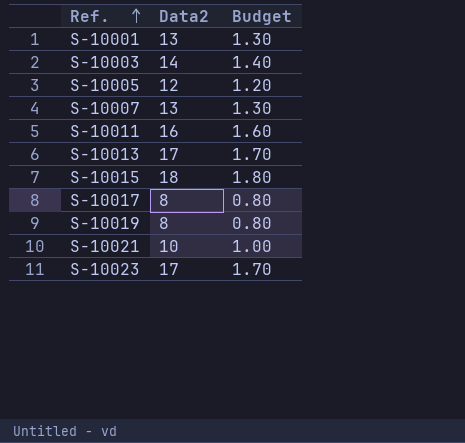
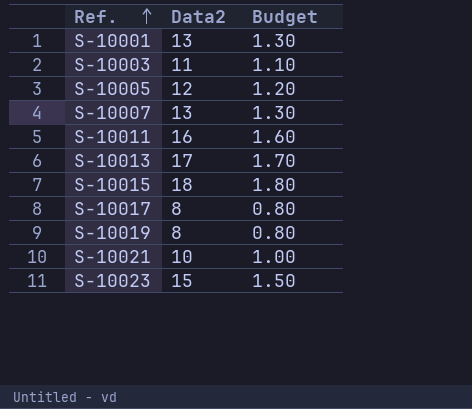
S-10003 | Data2: 14 -> 11
S-10003 | Budget: 1.40 -> 1.10
S-10023 | Data2: 17 -> 15
S-10023 | Budget: 1.70 -> 1.50

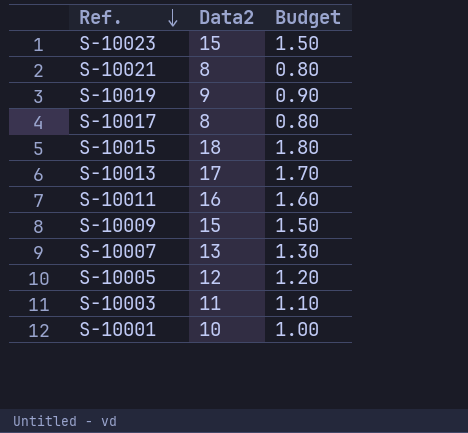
row order: Ref. ascending -> Ref. descending
S-10021 | Data2: 10 -> 8
S-10021 | Budget: 1.00 -> 0.80
S-10019 | Data2: 8 -> 9
S-10019 | Budget: 0.80 -> 0.90
row S-10009: none -> 15 | 1.50
S-10001 | Data2: 13 -> 10
S-10001 | Budget: 1.30 -> 1.00

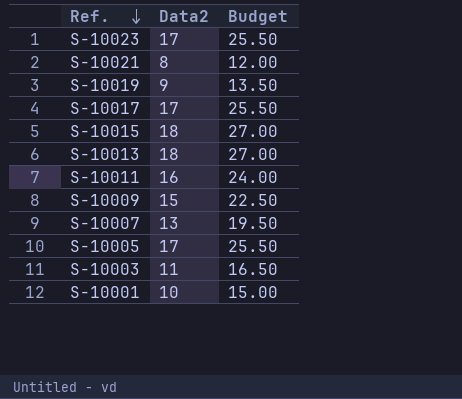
column Budget | formula: [Data2] * 0.1 -> [Data2] * 1.5
S-10023 | Data2: 15 -> 17
S-10017 | Data2: 8 -> 17
S-10013 | Data2: 17 -> 18
S-10005 | Data2: 12 -> 17

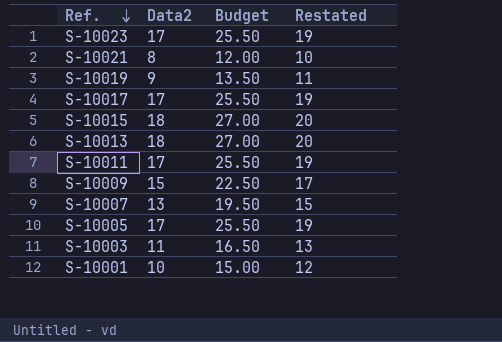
column Restated | formula: none -> [Data2] + 2
S-10011 | Data2: 16 -> 17
S-10011 | Budget: 24.00 -> 25.50

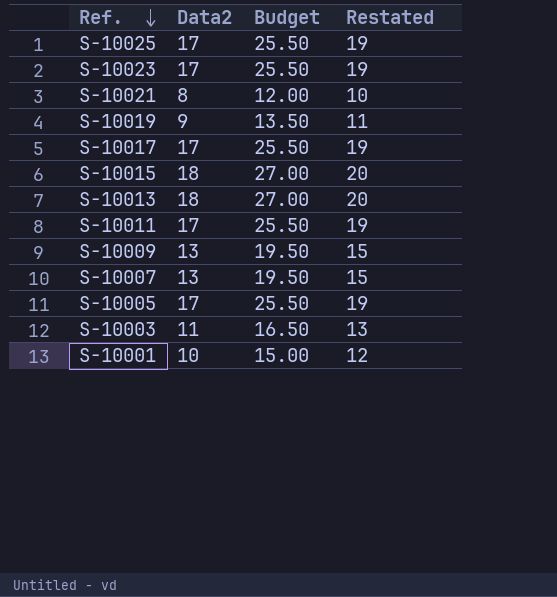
row S-10025: none -> 17 | 25.50 | 19
S-10009 | Data2: 15 -> 13
S-10009 | Budget: 22.50 -> 19.50
S-10009 | Restated: 17 -> 15

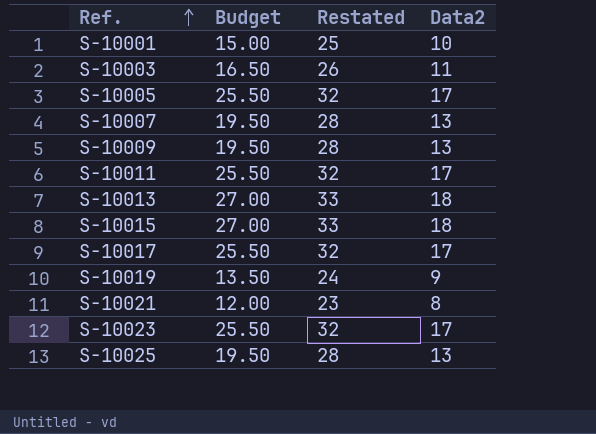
row order: Ref. descending -> Ref. ascending
column Restated | formula: [Data2] + 2 -> [Data2] + 15
column Data2 | position: 2 -> 4
S-10025 | Budget: 25.50 -> 19.50
S-10025 | Data2: 17 -> 13

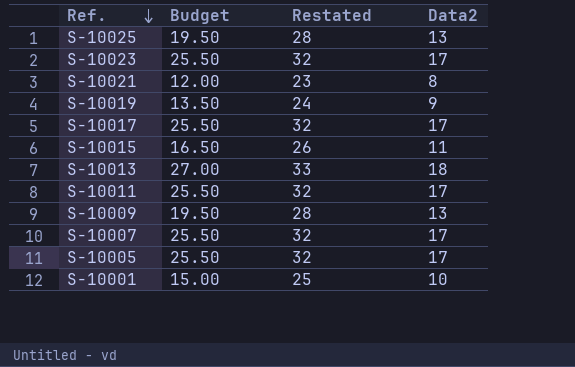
row order: Ref. ascending -> Ref. descending
row S-10003: 16.50 | 26 | 11 -> none
S-10015 | Budget: 27.00 -> 16.50
S-10015 | Restated: 33 -> 26
S-10015 | Data2: 18 -> 11
S-10007 | Budget: 19.50 -> 25.50
S-10007 | Restated: 28 -> 32
S-10007 | Data2: 13 -> 17

